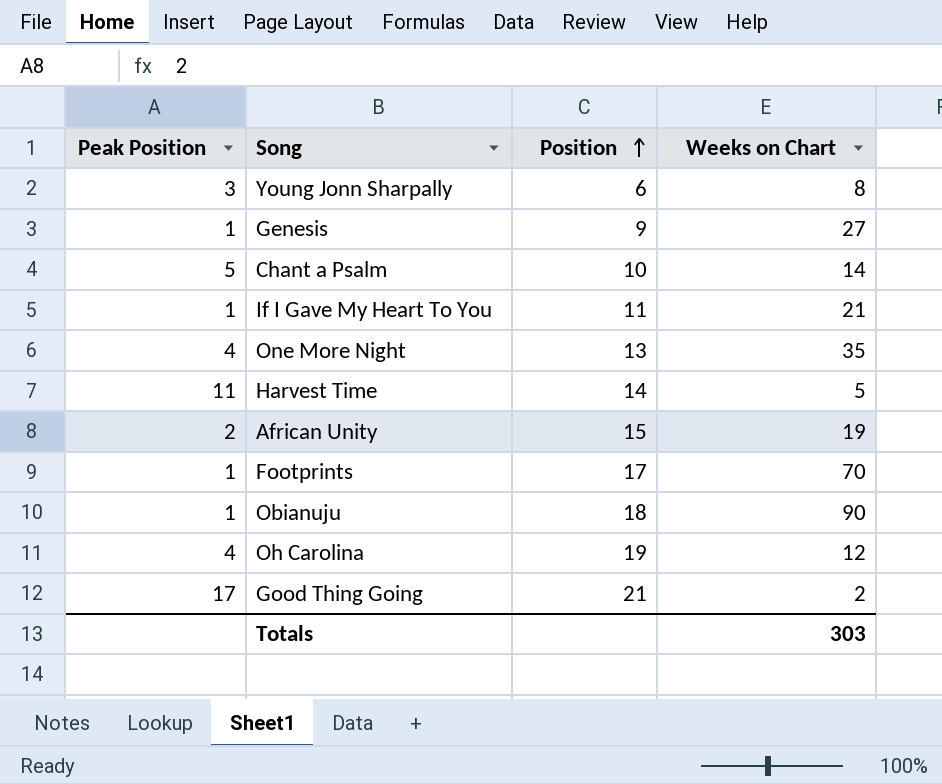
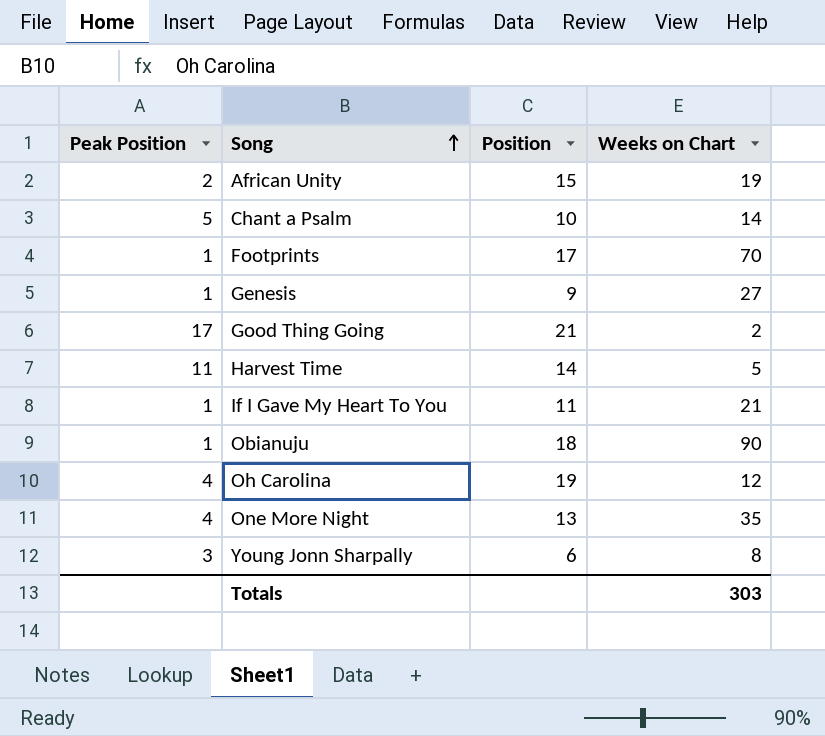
row order: Position ascending -> Song ascending

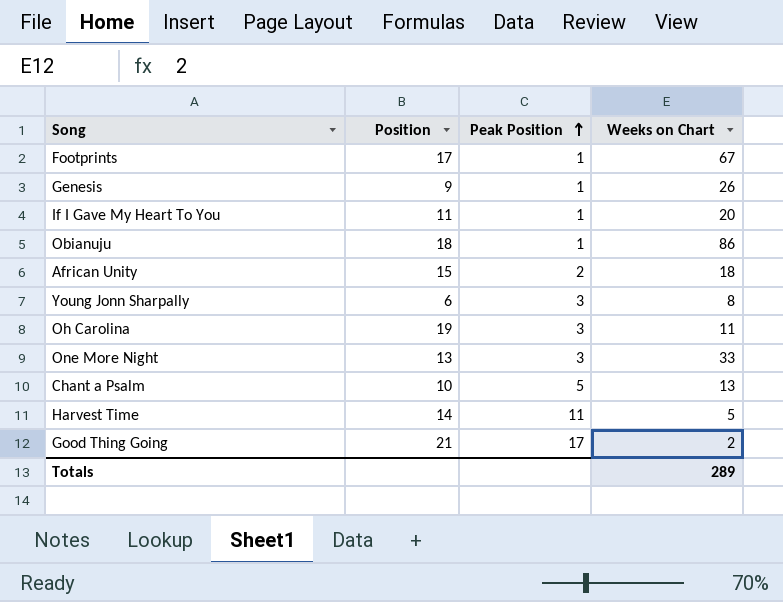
row order: Song ascending -> Peak Position ascending
column Peak Position | position: 1 -> 3
Footprints | Weeks on Chart: 70 -> 67
Genesis | Weeks on Chart: 27 -> 26
If I Gave My Heart To You | Weeks on Chart: 21 -> 20
Obianuju | Weeks on Chart: 90 -> 86
African Unity | Weeks on Chart: 19 -> 18
Oh Carolina | Peak Position: 4 -> 3
Oh Carolina | Weeks on Chart: 12 -> 11
One More Night | Peak Position: 4 -> 3
One More Night | Weeks on Chart: 35 -> 33
Chant a Psalm | Weeks on Chart: 14 -> 13
Totals | Weeks on Chart: 303 -> 289

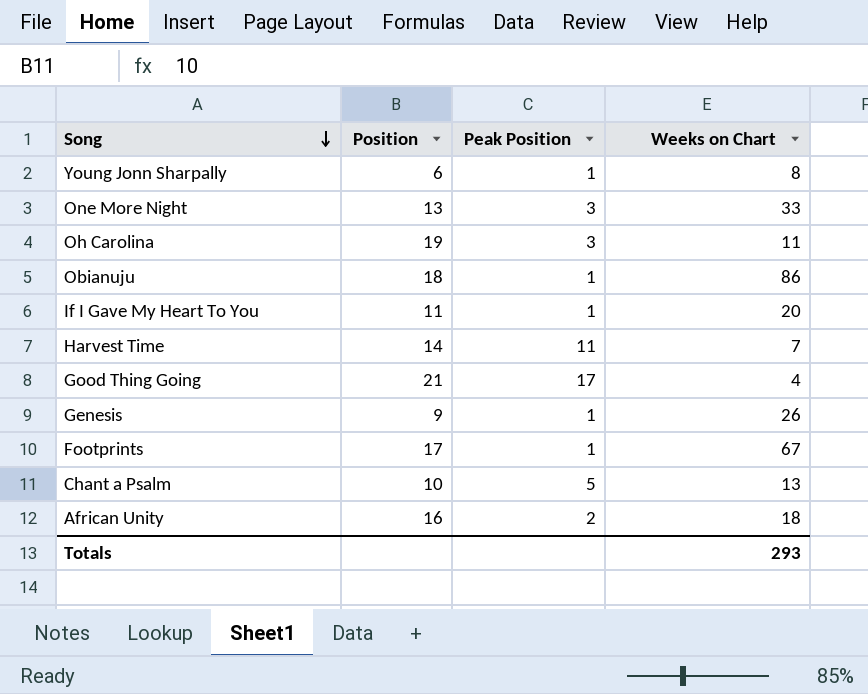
row order: Peak Position ascending -> Song descending
Young Jonn Sharpally | Peak Position: 3 -> 1
Harvest Time | Weeks on Chart: 5 -> 7
Good Thing Going | Weeks on Chart: 2 -> 4
African Unity | Position: 15 -> 16
Totals | Weeks on Chart: 289 -> 293

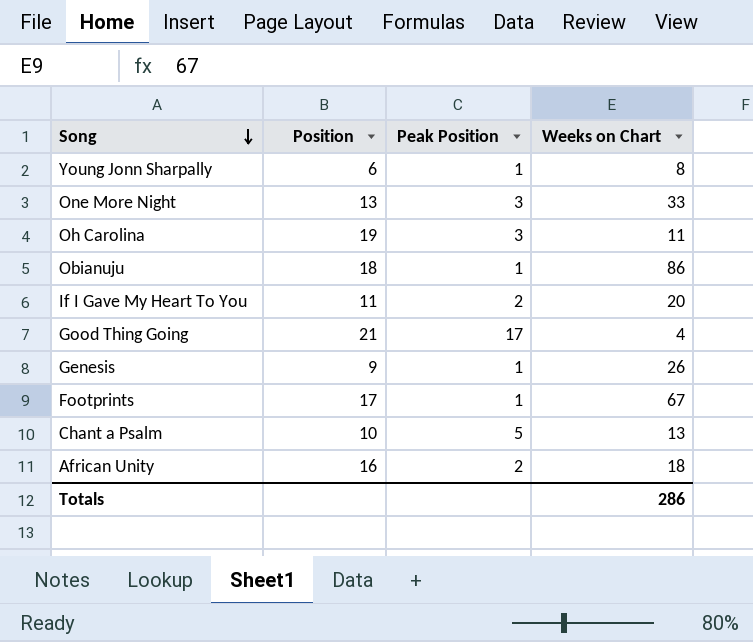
row Harvest Time: 14 | 11 | 7 -> none
If I Gave My Heart To You | Peak Position: 1 -> 2
Totals | Weeks on Chart: 293 -> 286

